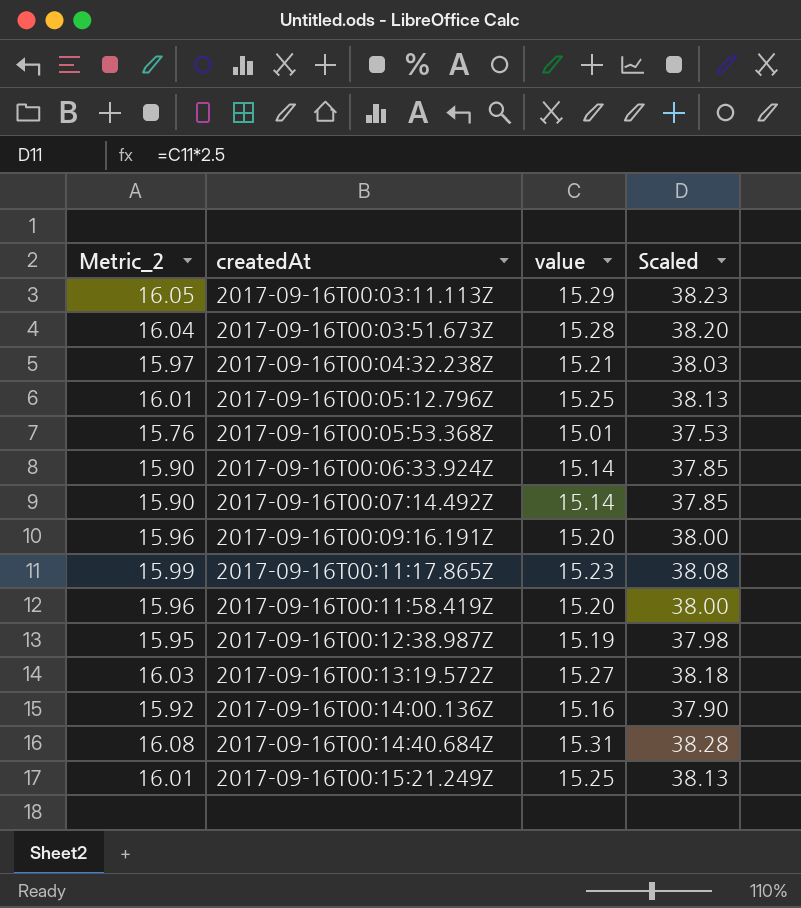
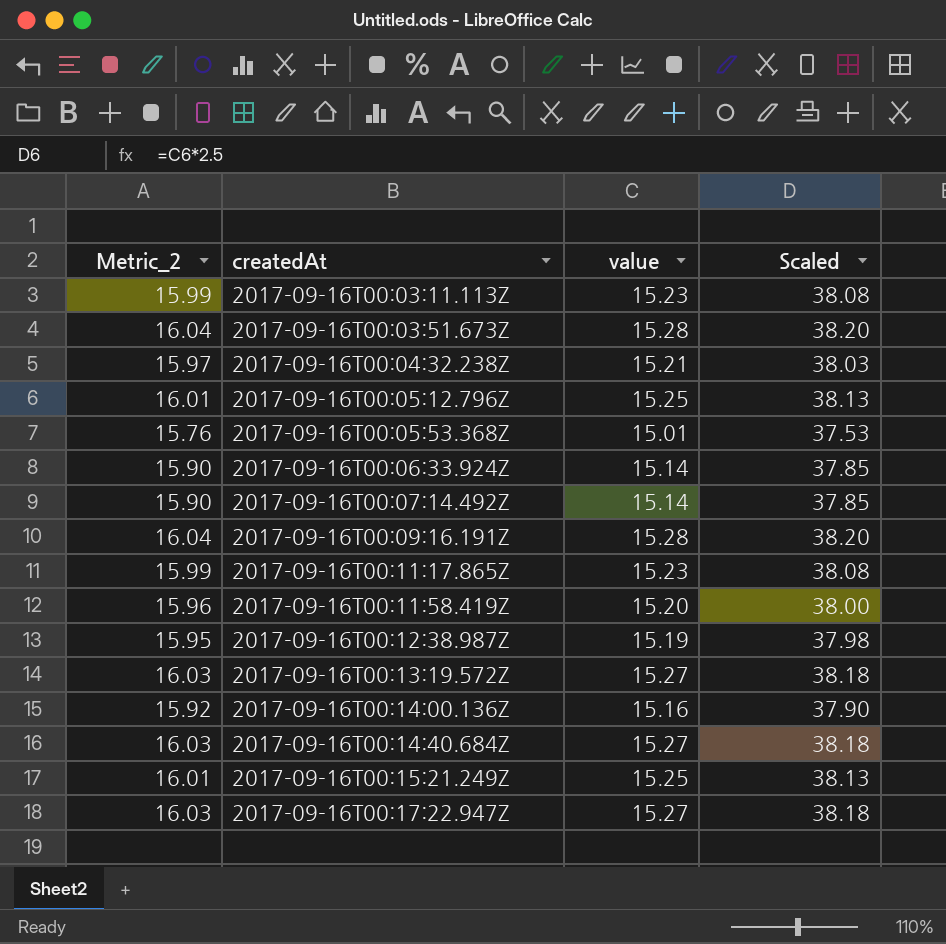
2017-09-16T00:03:11.113Z | Metric_2: 16.05 -> 15.99
2017-09-16T00:03:11.113Z | value: 15.29 -> 15.23
2017-09-16T00:03:11.113Z | Scaled: 38.23 -> 38.08
2017-09-16T00:09:16.191Z | Metric_2: 15.96 -> 16.04
2017-09-16T00:09:16.191Z | value: 15.20 -> 15.28
2017-09-16T00:09:16.191Z | Scaled: 38.00 -> 38.20
2017-09-16T00:14:40.684Z | Metric_2: 16.08 -> 16.03
2017-09-16T00:14:40.684Z | value: 15.31 -> 15.27
2017-09-16T00:14:40.684Z | Scaled: 38.28 -> 38.18
row 2017-09-16T00:17:22.947Z: none -> 16.03 | 15.27 | 38.18

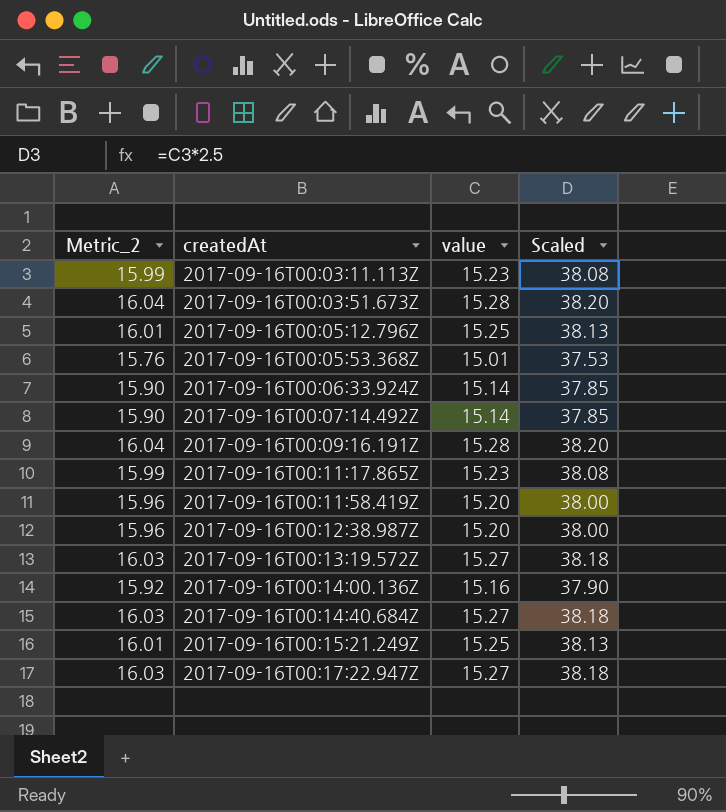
row 2017-09-16T00:04:32.238Z: 15.97 | 15.21 | 38.03 -> none
2017-09-16T00:12:38.987Z | Metric_2: 15.95 -> 15.96
2017-09-16T00:12:38.987Z | value: 15.19 -> 15.20
2017-09-16T00:12:38.987Z | Scaled: 37.98 -> 38.00

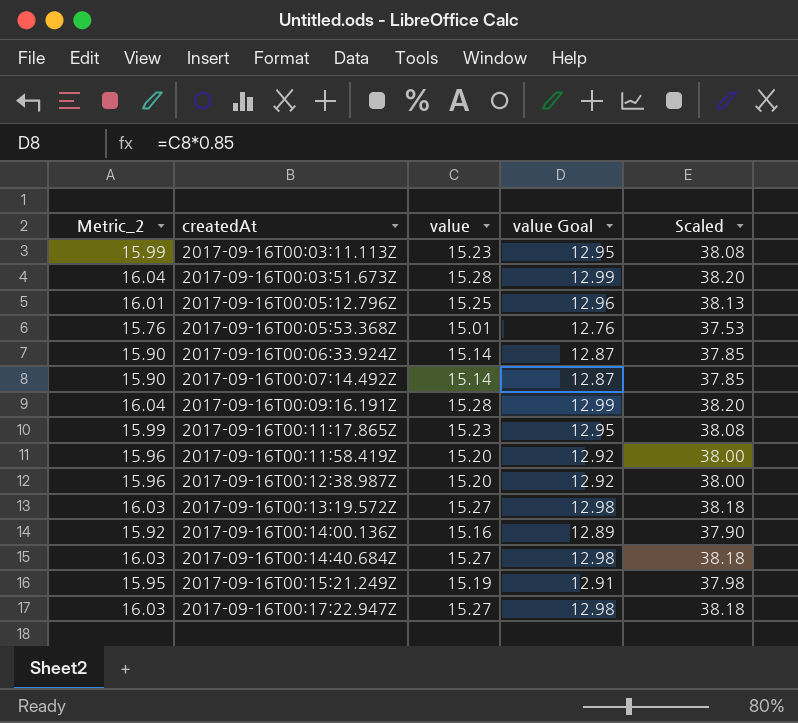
column value Goal | formula: none -> [value] * 0.85
2017-09-16T00:15:21.249Z | Metric_2: 16.01 -> 15.95
2017-09-16T00:15:21.249Z | value: 15.25 -> 15.19
2017-09-16T00:15:21.249Z | Scaled: 38.13 -> 37.98

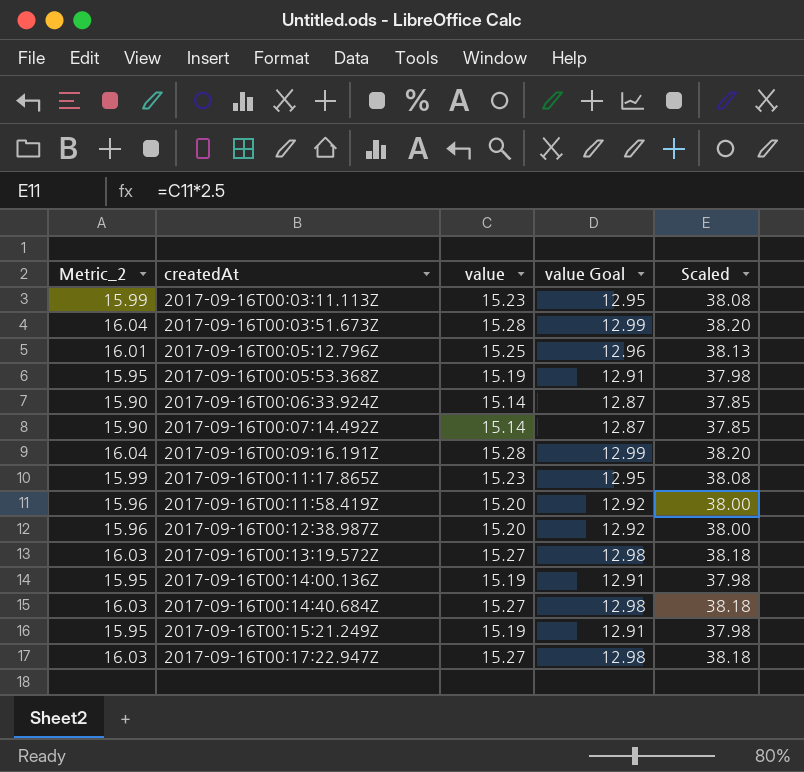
2017-09-16T00:05:53.368Z | Metric_2: 15.76 -> 15.95
2017-09-16T00:05:53.368Z | value: 15.01 -> 15.19
2017-09-16T00:05:53.368Z | value Goal: 12.76 -> 12.91
2017-09-16T00:05:53.368Z | Scaled: 37.53 -> 37.98
2017-09-16T00:14:00.136Z | Metric_2: 15.92 -> 15.95
2017-09-16T00:14:00.136Z | value: 15.16 -> 15.19
2017-09-16T00:14:00.136Z | value Goal: 12.89 -> 12.91
2017-09-16T00:14:00.136Z | Scaled: 37.90 -> 37.98

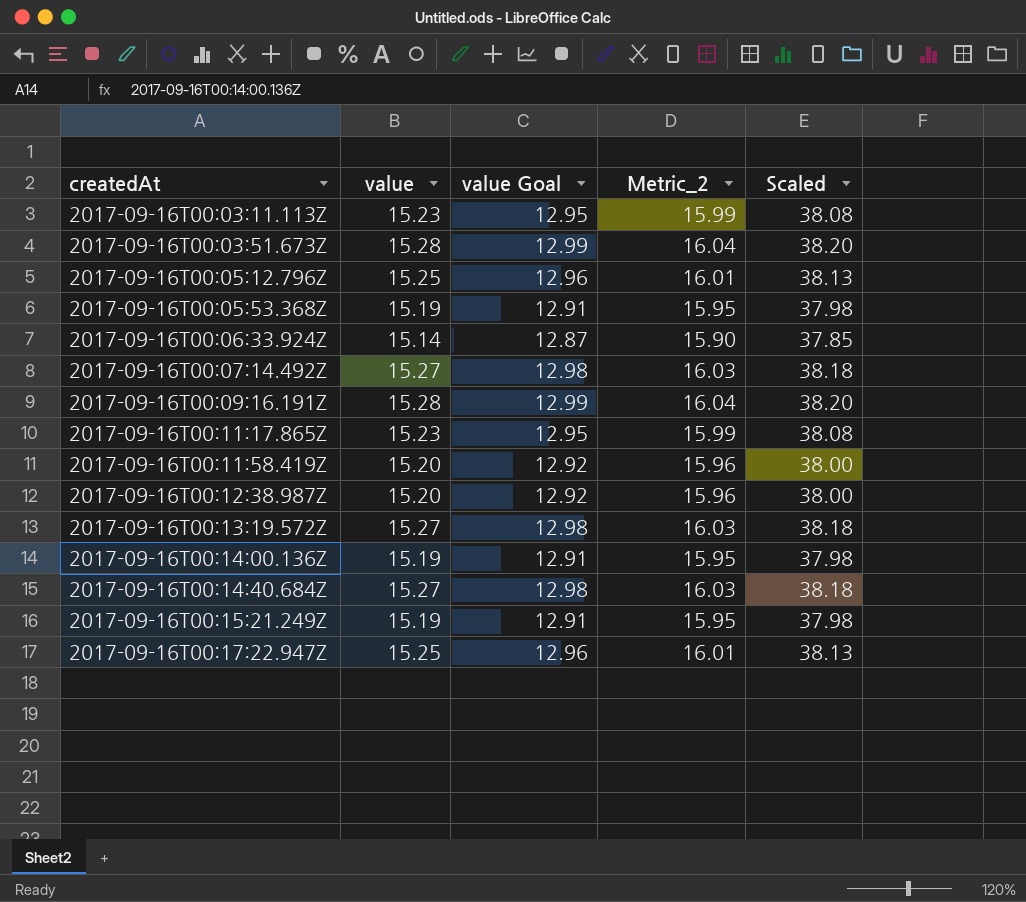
column Metric_2 | position: 1 -> 4
2017-09-16T00:07:14.492Z | value: 15.14 -> 15.27
2017-09-16T00:07:14.492Z | value Goal: 12.87 -> 12.98
2017-09-16T00:07:14.492Z | Metric_2: 15.90 -> 16.03
2017-09-16T00:07:14.492Z | Scaled: 37.85 -> 38.18
2017-09-16T00:17:22.947Z | value: 15.27 -> 15.25
2017-09-16T00:17:22.947Z | value Goal: 12.98 -> 12.96
2017-09-16T00:17:22.947Z | Metric_2: 16.03 -> 16.01
2017-09-16T00:17:22.947Z | Scaled: 38.18 -> 38.13

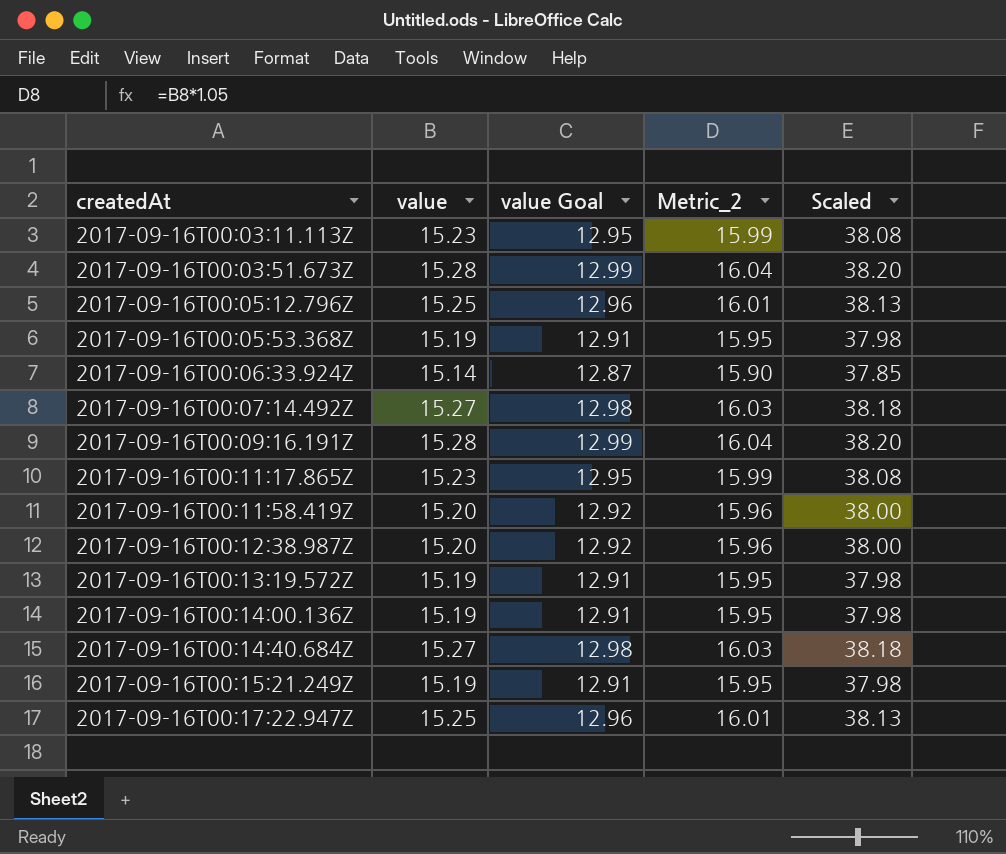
2017-09-16T00:13:19.572Z | value: 15.27 -> 15.19
2017-09-16T00:13:19.572Z | value Goal: 12.98 -> 12.91
2017-09-16T00:13:19.572Z | Metric_2: 16.03 -> 15.95
2017-09-16T00:13:19.572Z | Scaled: 38.18 -> 37.98

